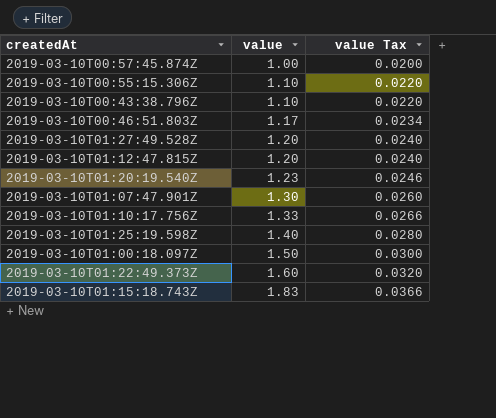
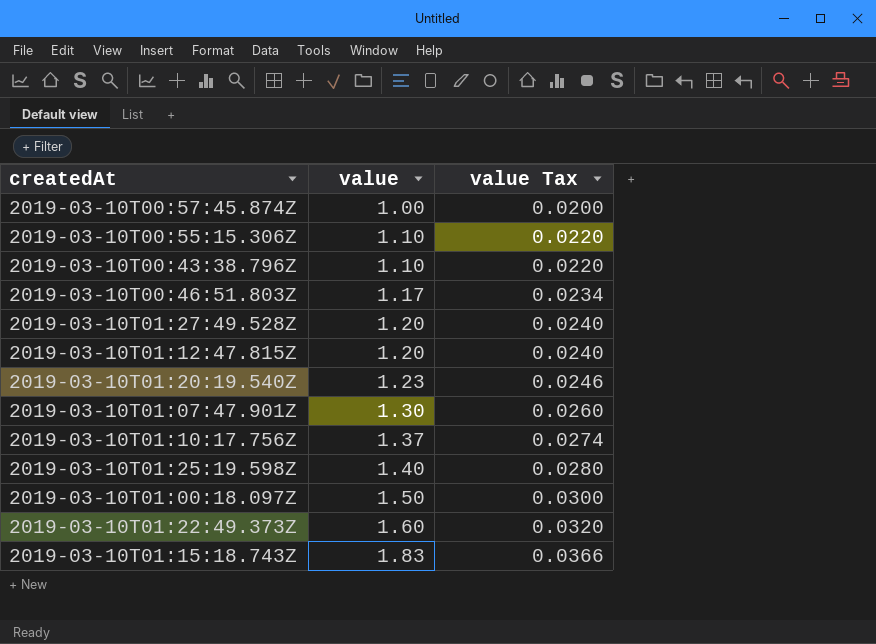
2019-03-10T01:10:17.756Z | value: 1.33 -> 1.37
2019-03-10T01:10:17.756Z | value Tax: 0.0266 -> 0.0274

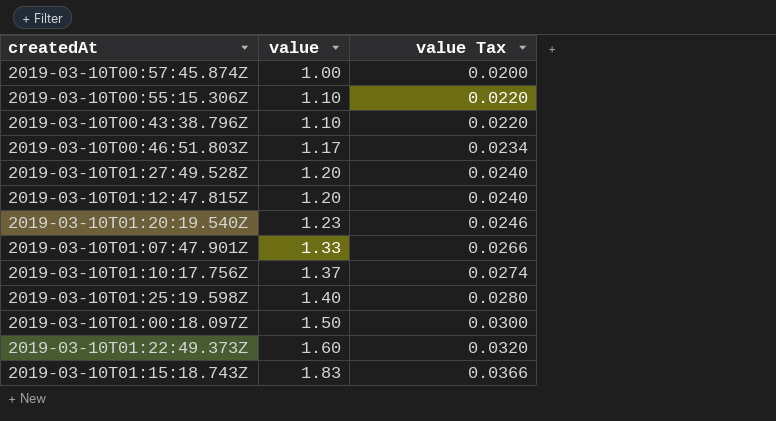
2019-03-10T01:07:47.901Z | value: 1.30 -> 1.33
2019-03-10T01:07:47.901Z | value Tax: 0.0260 -> 0.0266

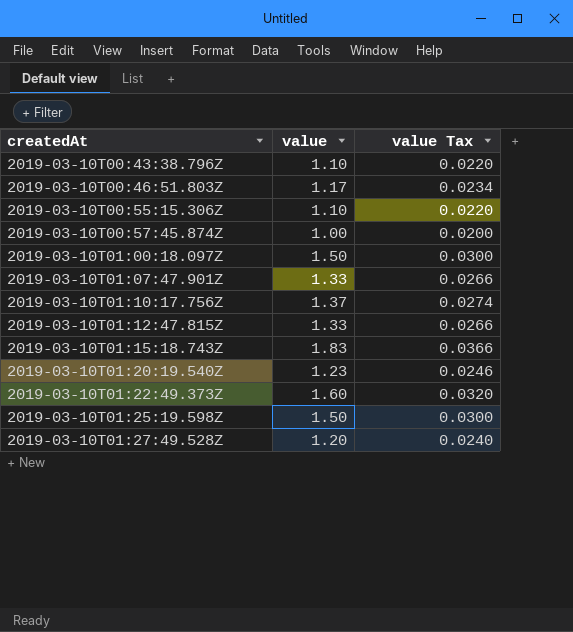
row order: value ascending -> createdAt ascending
2019-03-10T01:12:47.815Z | value: 1.20 -> 1.33
2019-03-10T01:12:47.815Z | value Tax: 0.0240 -> 0.0266
2019-03-10T01:25:19.598Z | value: 1.40 -> 1.50
2019-03-10T01:25:19.598Z | value Tax: 0.0280 -> 0.0300

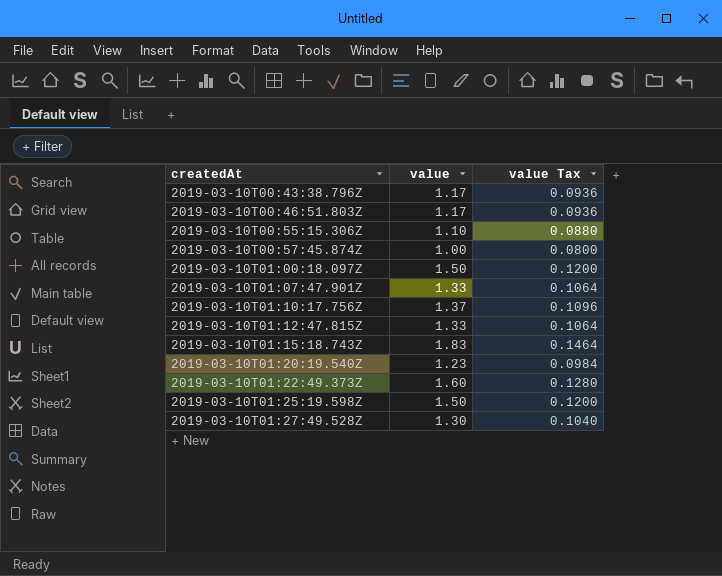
column value Tax | formula: [value] * 0.02 -> [value] * 0.08
2019-03-10T00:43:38.796Z | value: 1.10 -> 1.17
2019-03-10T01:27:49.528Z | value: 1.20 -> 1.30

